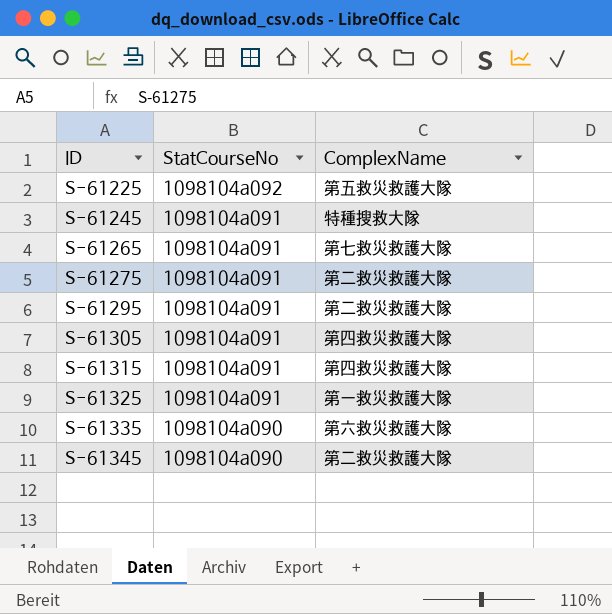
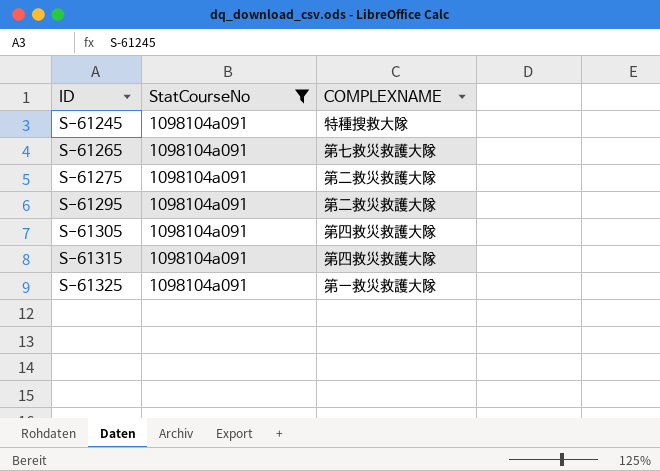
filter: none -> StatCourseNo = 1098104a091
column name: ComplexName -> COMPLEXNAME

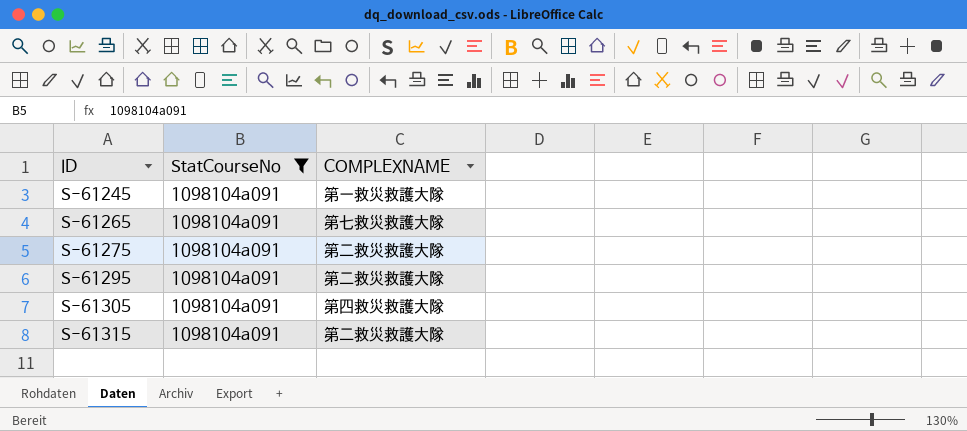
row S-61325: 1098104a091 | 第一救災救護大隊 -> none
S-61245 | COMPLEXNAME: 特種搜救大隊 -> 第一救災救護大隊
S-61315 | COMPLEXNAME: 第四救災救護大隊 -> 第二救災救護大隊

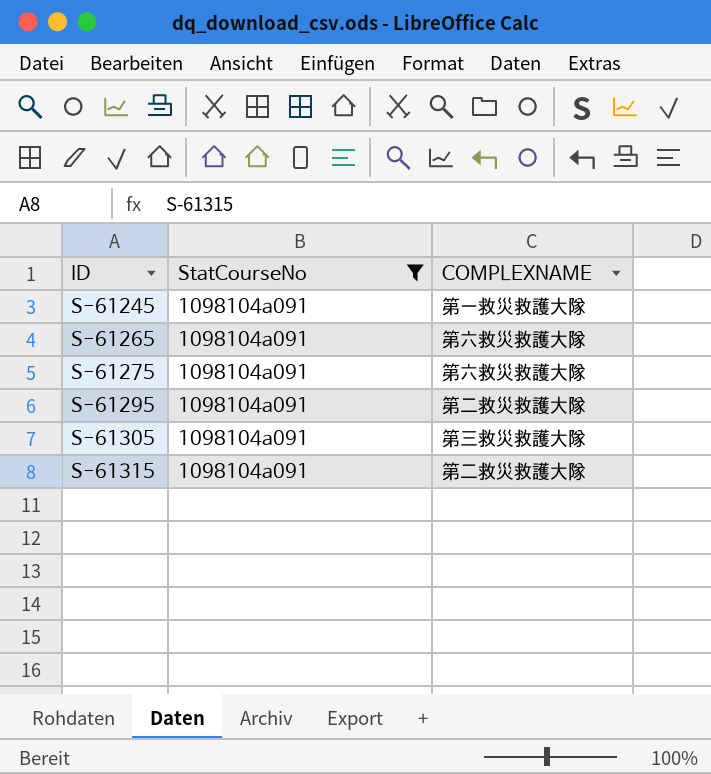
S-61265 | COMPLEXNAME: 第七救災救護大隊 -> 第六救災救護大隊
S-61275 | COMPLEXNAME: 第二救災救護大隊 -> 第六救災救護大隊
S-61305 | COMPLEXNAME: 第四救災救護大隊 -> 第三救災救護大隊

